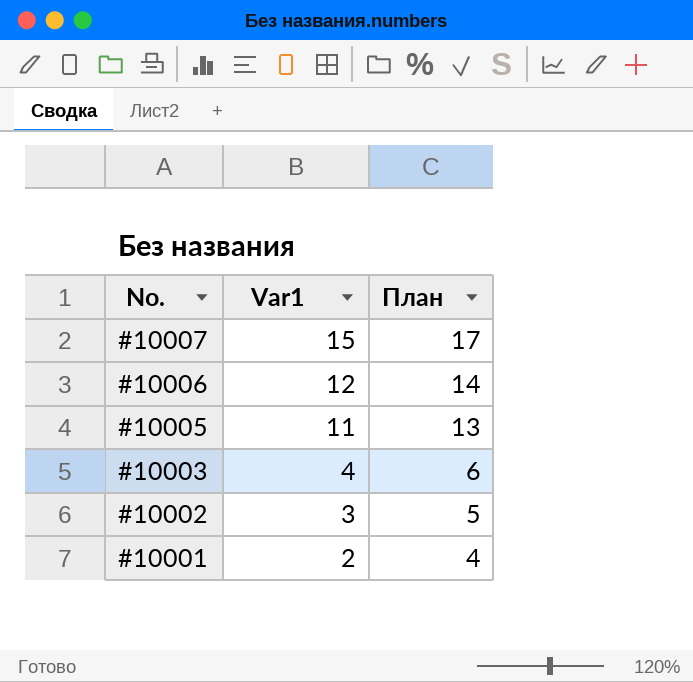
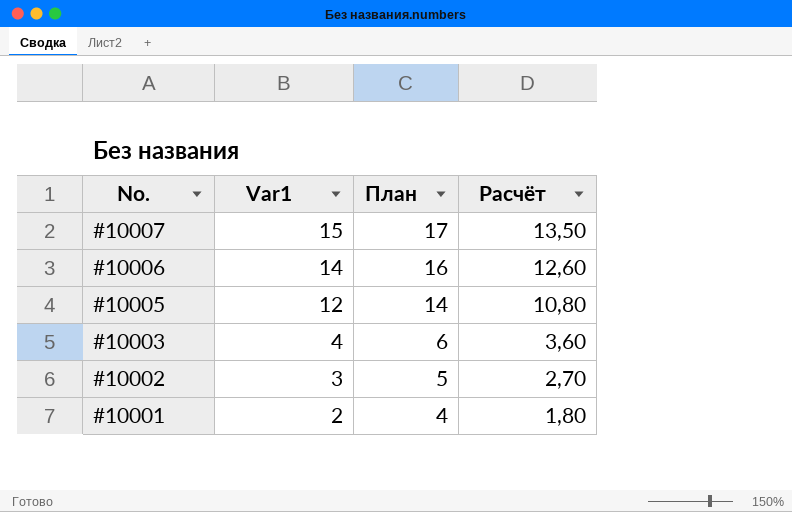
column Расчёт | formula: none -> [Var1] * 0,9
#10006 | Var1: 12 -> 14
#10006 | План: 14 -> 16
#10005 | Var1: 11 -> 12
#10005 | План: 13 -> 14

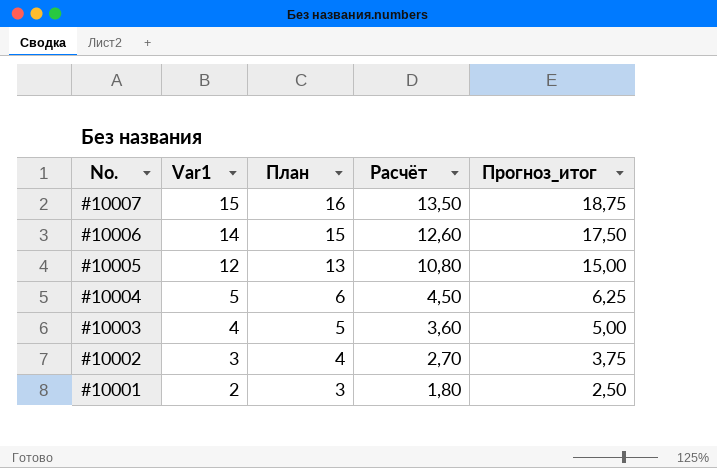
column План | formula: [Var1] + 2 -> [Var1] + 1
column Прогноз_итог | formula: none -> [Var1] * 1,25
row #10004: none -> 5 | 6 | 4,50 | 6,25

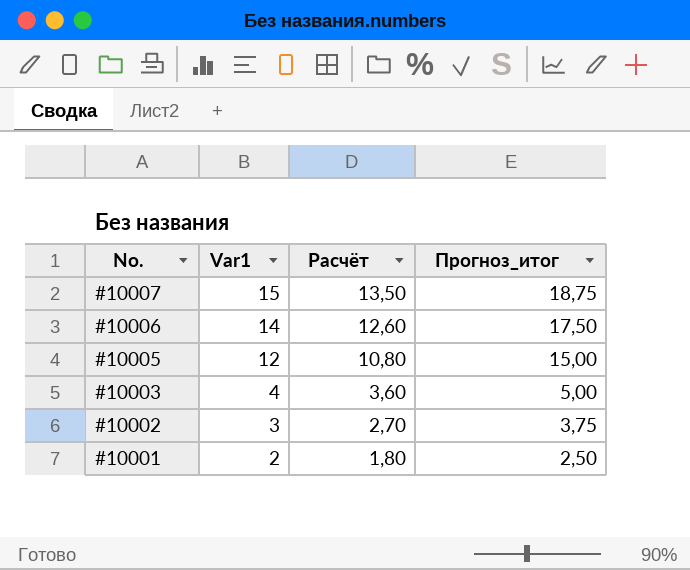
column План | formula: [Var1] + 1 -> none
row #10004: 5 | 6 | 4,50 | 6,25 -> none

